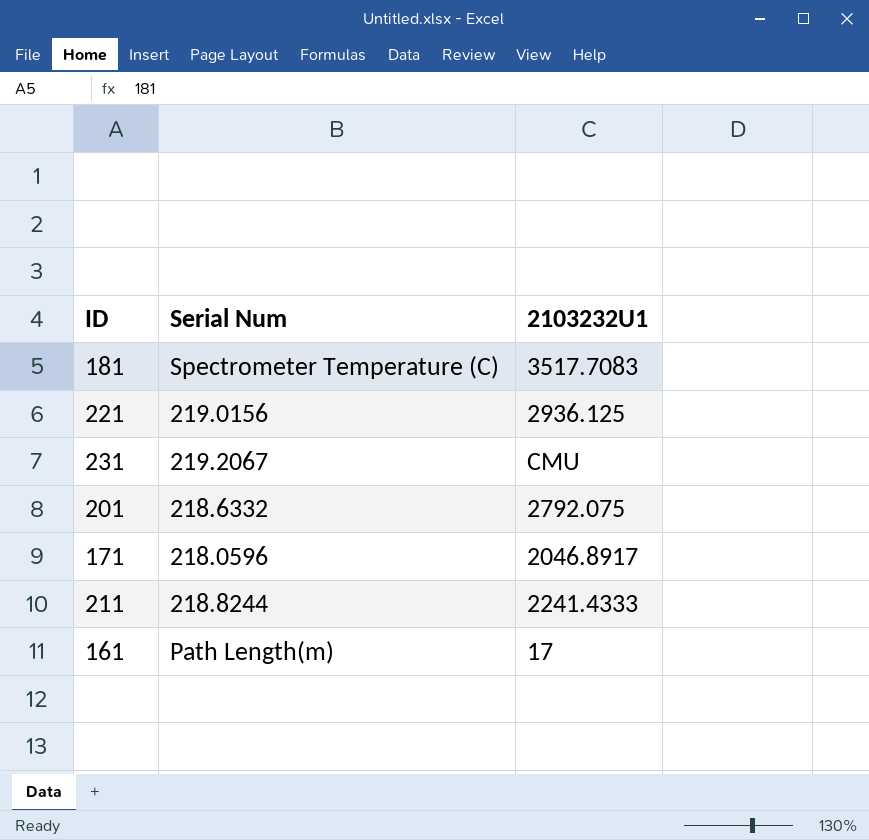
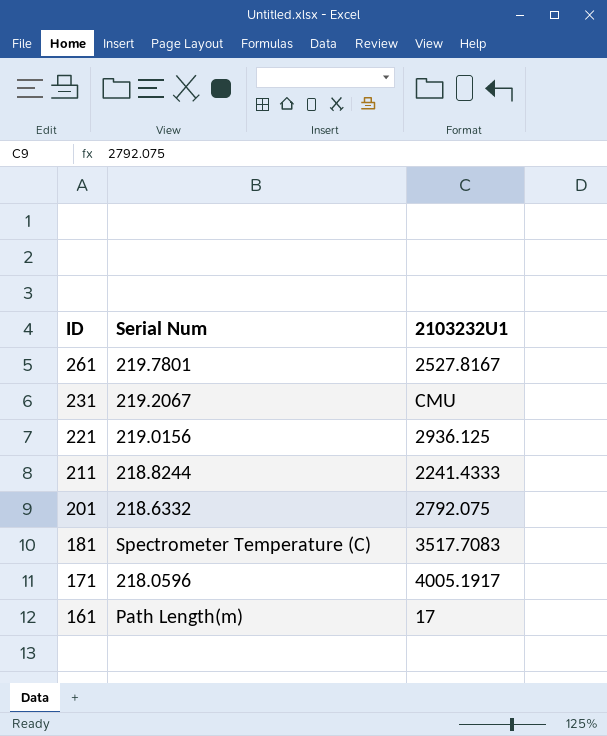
row order: none -> ID descending
row 261: none -> 219.7801 | 2527.8167
171 | 2103232U1: 2046.8917 -> 4005.1917

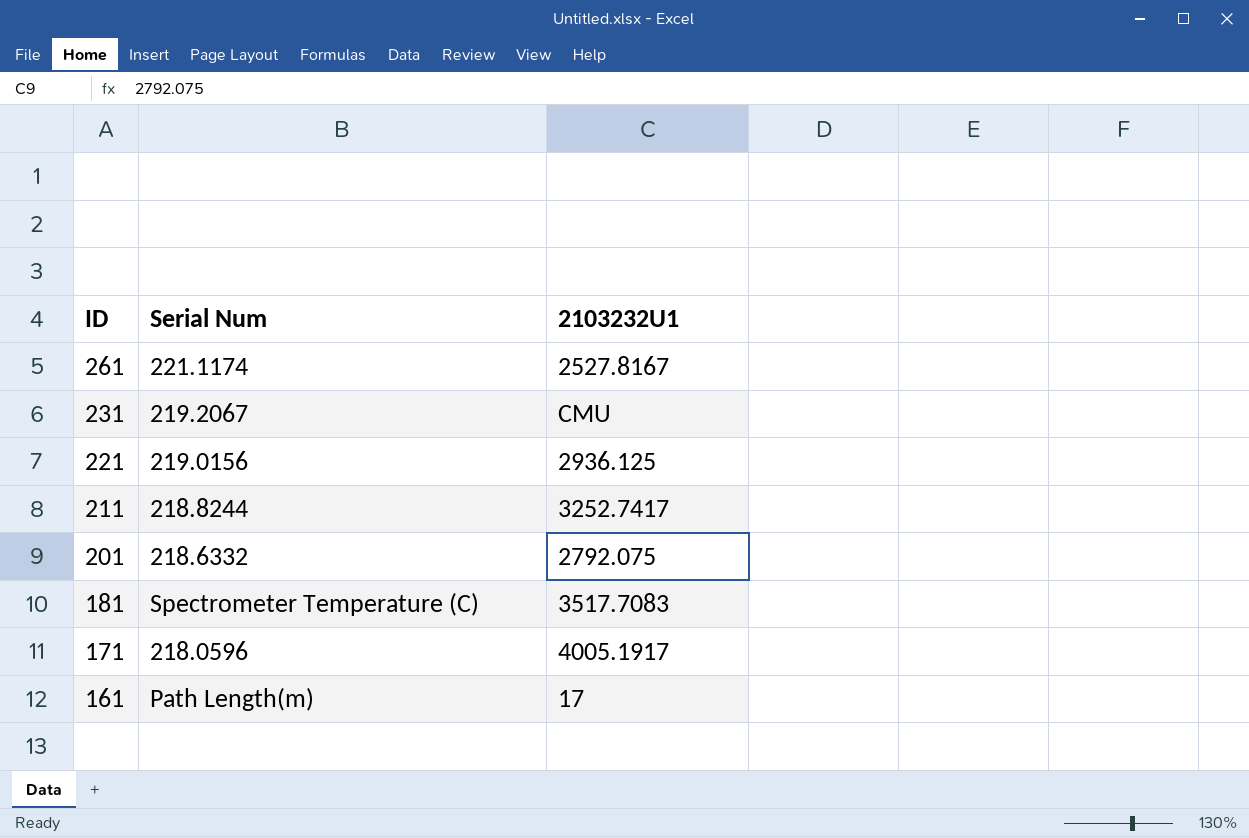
261 | Serial Num: 219.7801 -> 221.1174
211 | 2103232U1: 2241.4333 -> 3252.7417

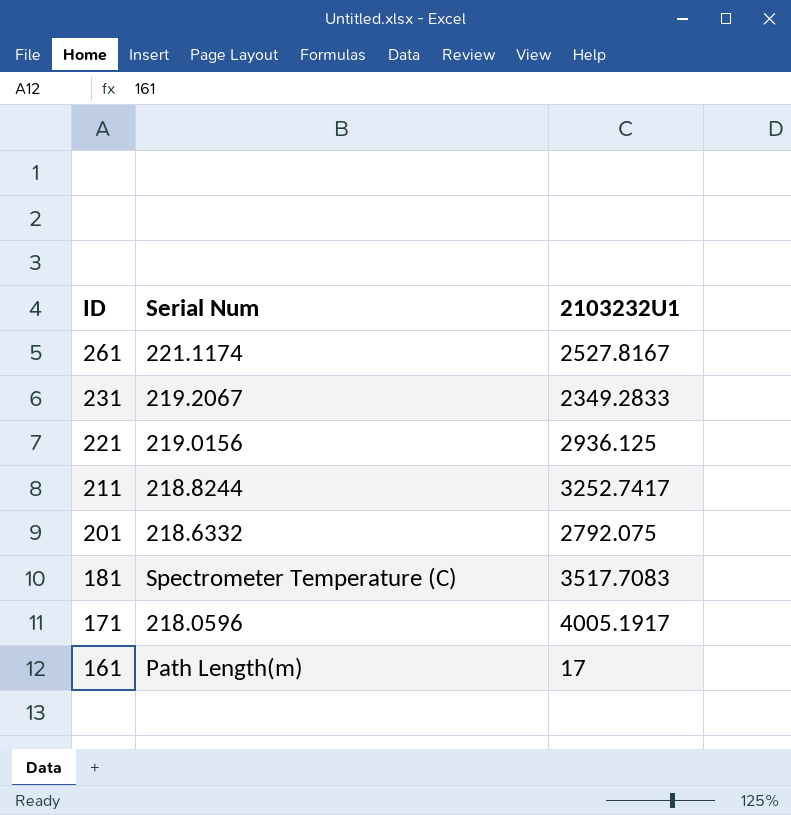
231 | 2103232U1: CMU -> 2349.2833

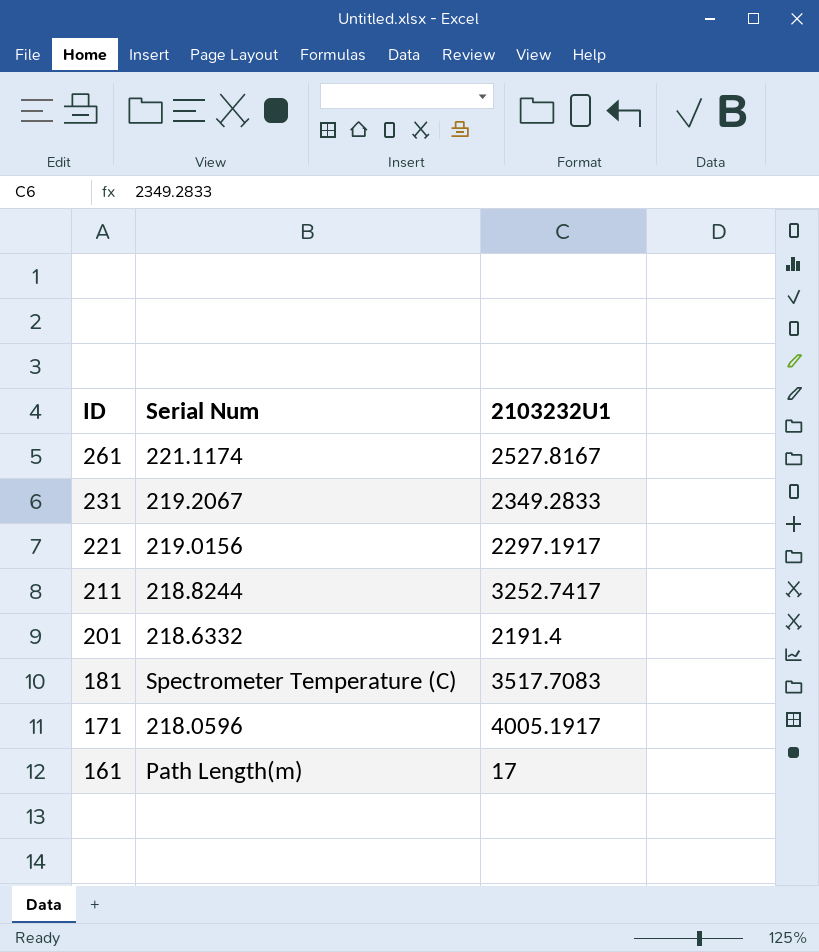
221 | 2103232U1: 2936.125 -> 2297.1917
201 | 2103232U1: 2792.075 -> 2191.4

